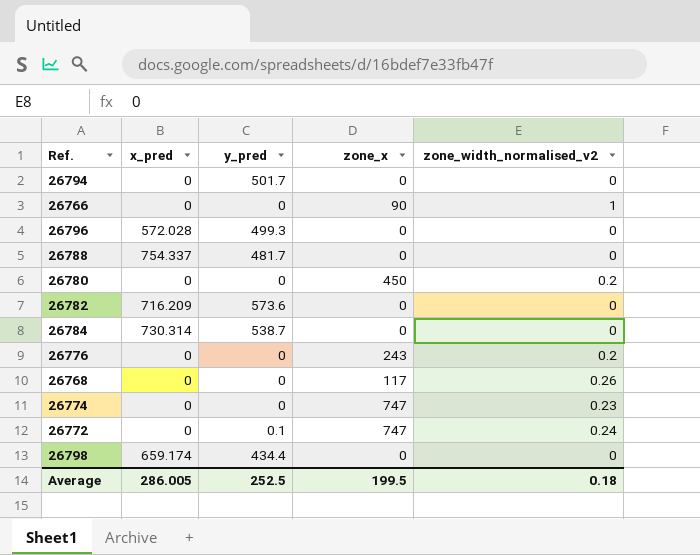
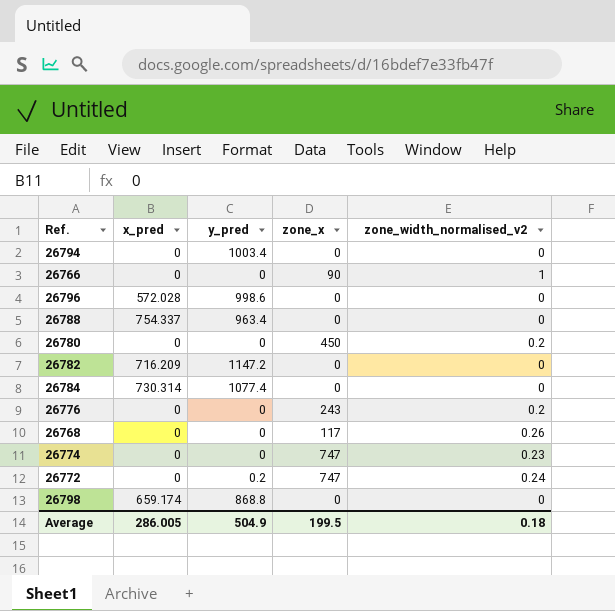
26794 | y_pred: 501.7 -> 1003.4
26796 | y_pred: 499.3 -> 998.6
26788 | y_pred: 481.7 -> 963.4
26782 | y_pred: 573.6 -> 1147.2
26784 | y_pred: 538.7 -> 1077.4
26772 | y_pred: 0.1 -> 0.2
26798 | y_pred: 434.4 -> 868.8
Average | y_pred: 252.5 -> 504.9

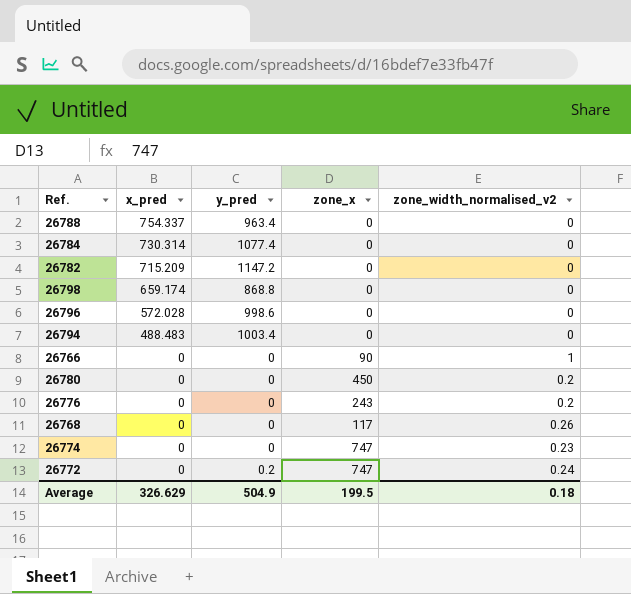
row order: none -> x_pred descending
26782 | x_pred: 716.209 -> 715.209
26794 | x_pred: 0 -> 488.483
Average | x_pred: 286.005 -> 326.629

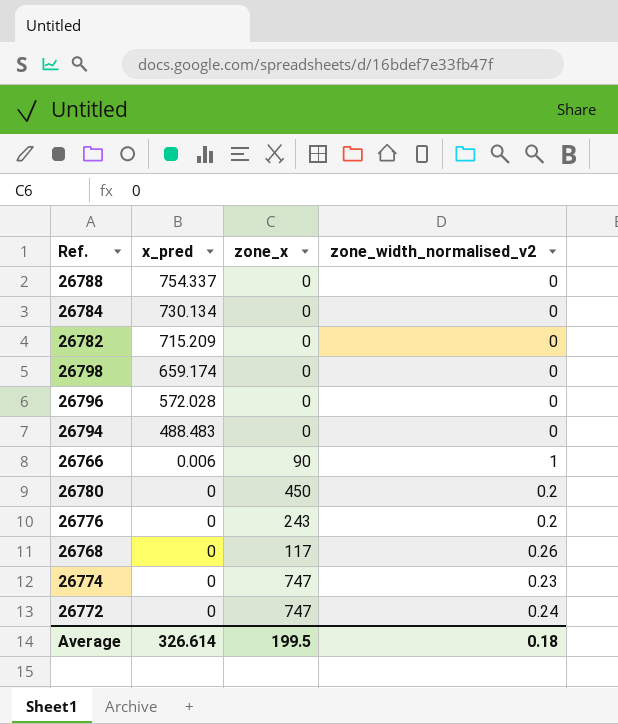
column y_pred | position: 3 -> none
26784 | x_pred: 730.314 -> 730.134
26766 | x_pred: 0 -> 0.006
Average | x_pred: 326.629 -> 326.614

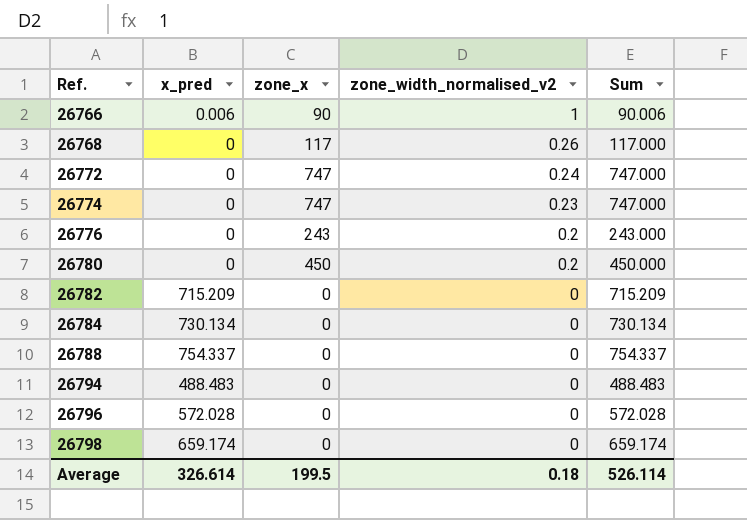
row order: x_pred descending -> Ref. ascending
column Sum | formula: none -> [x_pred] + [zone_x]

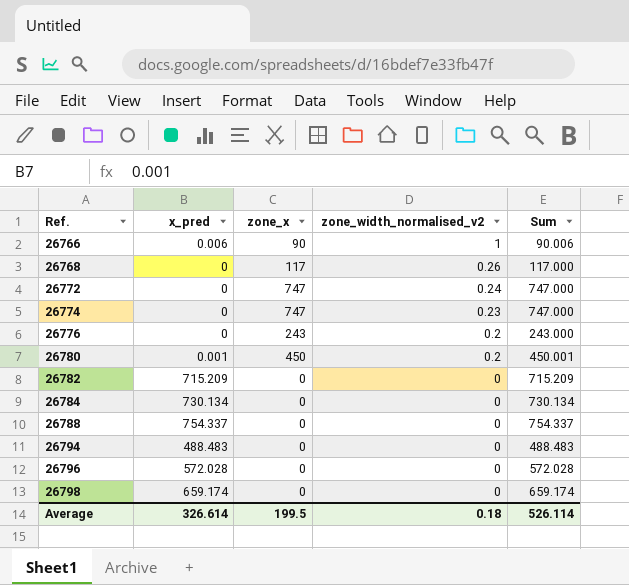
26780 | x_pred: 0 -> 0.001
26780 | Sum: 450.000 -> 450.001

